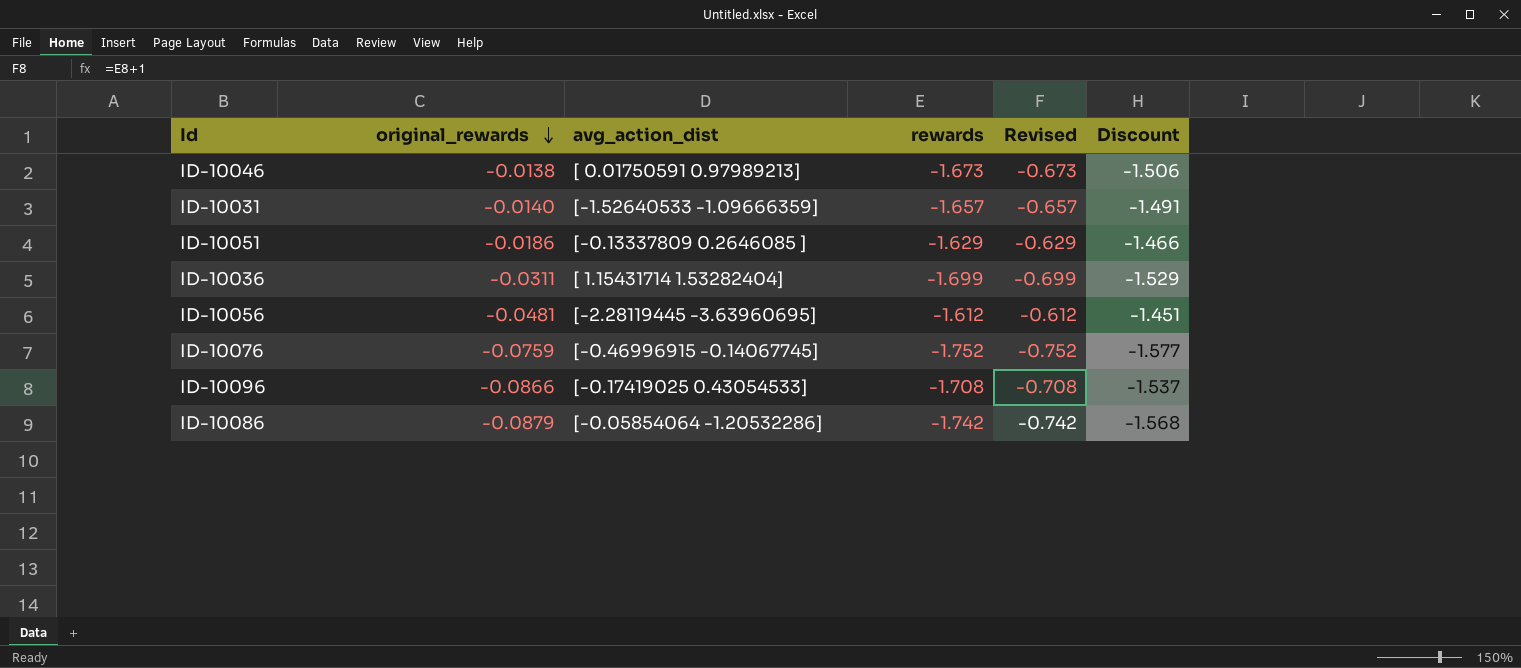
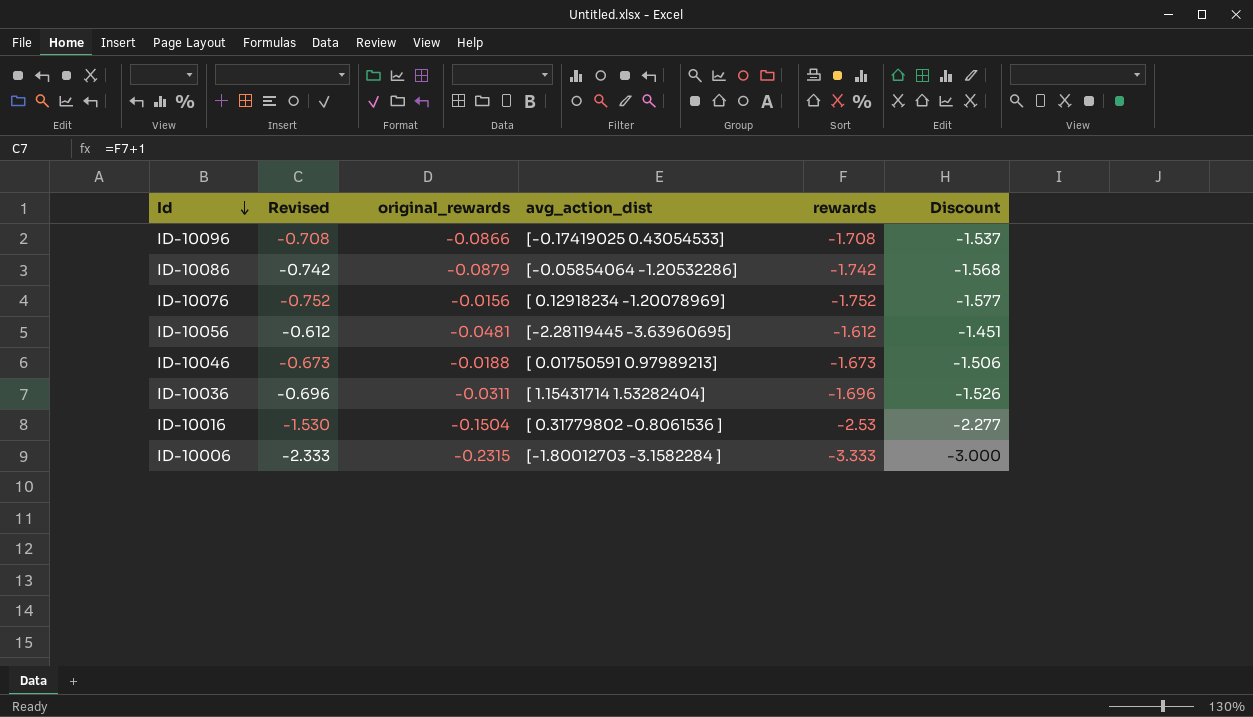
row order: original_rewards descending -> Id descending
column Revised | position: 5 -> 2
row ID-10031: -0.0140 | [-1.52640533 -1.09666359] | -1.657 | -0.657 | -1.491 -> none
row ID-10051: -0.0186 | [-0.13337809 0.2646085 ] | -1.629 | -0.629 | -1.466 -> none
ID-10076 | original_rewards: -0.0759 -> -0.0156
ID-10076 | avg_action_dist: [-0.46996915 -0.14067745] -> [ 0.12918234 -1.20078969]
ID-10046 | original_rewards: -0.0138 -> -0.0188
ID-10036 | Revised: -0.699 -> -0.696
ID-10036 | rewards: -1.699 -> -1.696
ID-10036 | Discount: -1.529 -> -1.526
row ID-10016: none -> -1.530 | -0.1504 | [ 0.31779802 -0.8061536 ] | -2.53 | -2.277
row ID-10006: none -> -2.333 | -0.2315 | [-1.80012703 -3.1582284 ] | -3.333 | -3.000

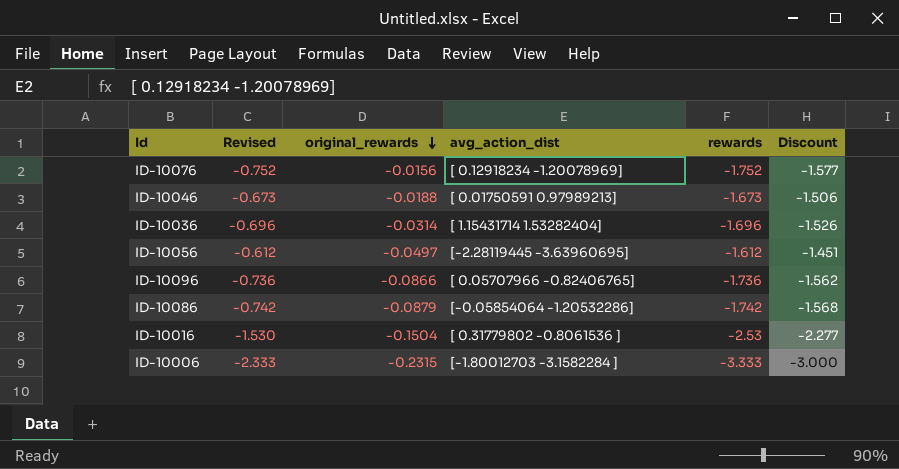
row order: Id descending -> original_rewards descending
ID-10036 | original_rewards: -0.0311 -> -0.0314
ID-10056 | original_rewards: -0.0481 -> -0.0497
ID-10096 | Revised: -0.708 -> -0.736
ID-10096 | avg_action_dist: [-0.17419025 0.43054533] -> [ 0.05707966 -0.82406765]
ID-10096 | rewards: -1.708 -> -1.736
ID-10096 | Discount: -1.537 -> -1.562

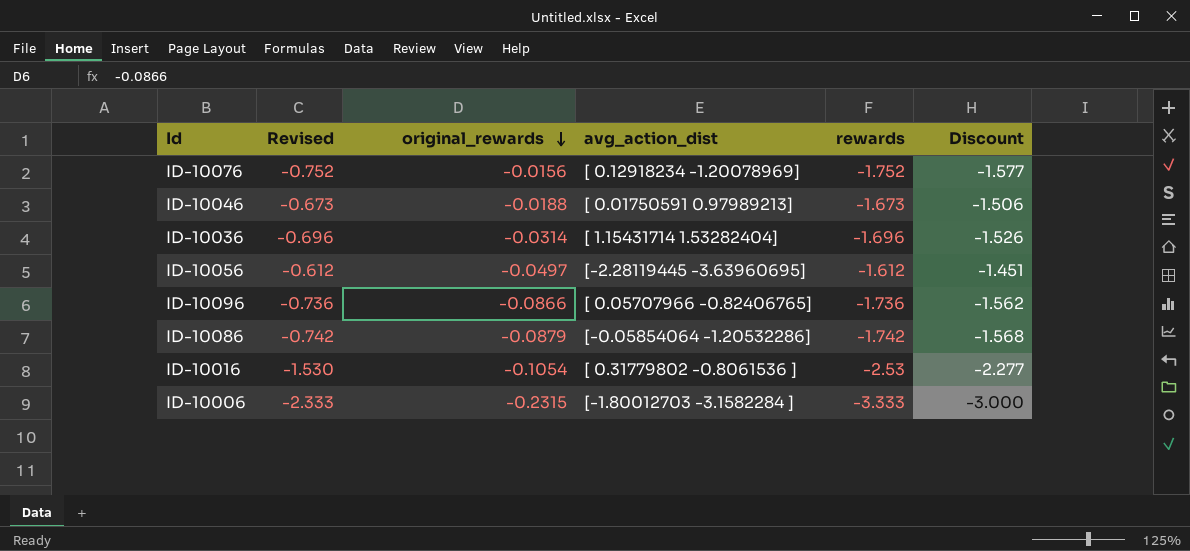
ID-10016 | original_rewards: -0.1504 -> -0.1054

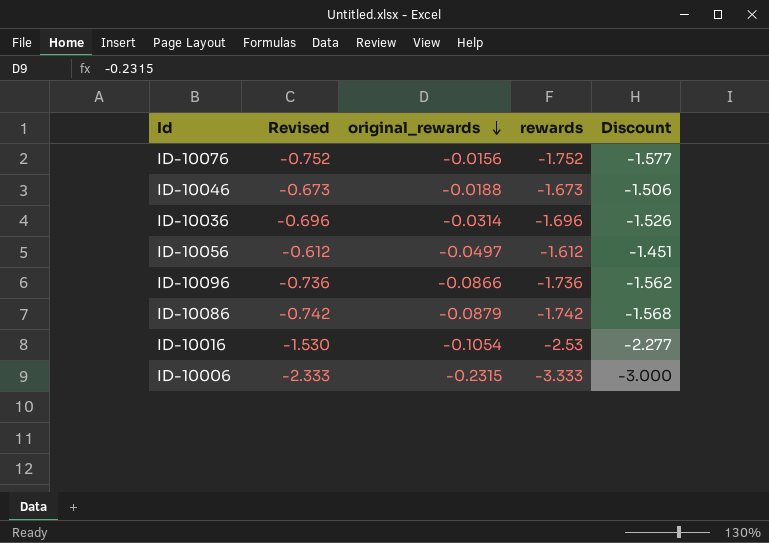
column avg_action_dist | position: 4 -> none

